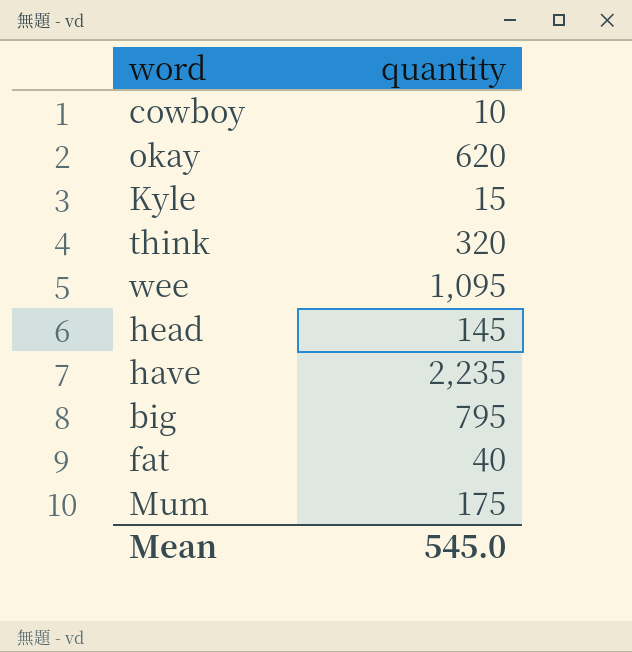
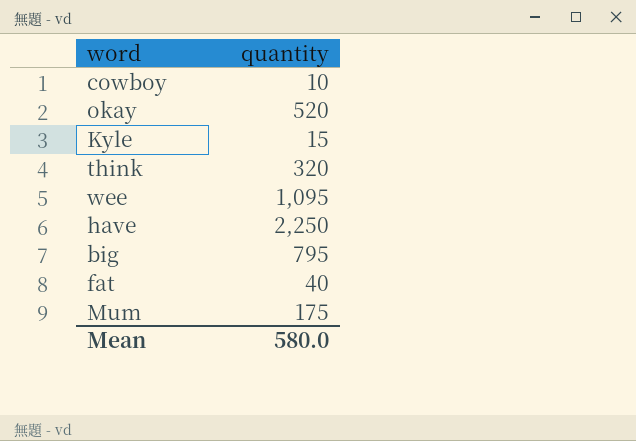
row head: 145 -> none
okay | quantity: 620 -> 520
have | quantity: 2,235 -> 2,250
Mean | quantity: 545.0 -> 580.0

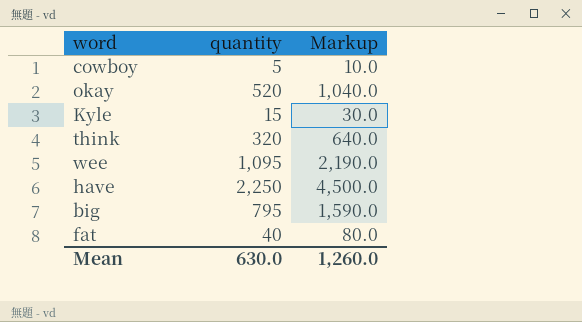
column Markup | formula: none -> [quantity] * 2
row Mum: 175 -> none
cowboy | quantity: 10 -> 5
Mean | quantity: 580.0 -> 630.0

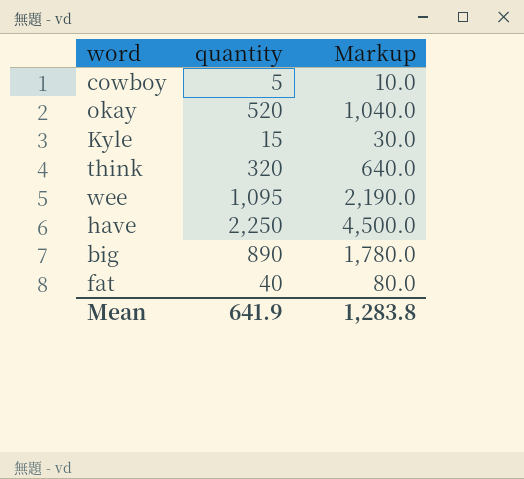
big | quantity: 795 -> 890
big | Markup: 1,590.0 -> 1,780.0
Mean | quantity: 630.0 -> 641.9
Mean | Markup: 1,260.0 -> 1,283.8

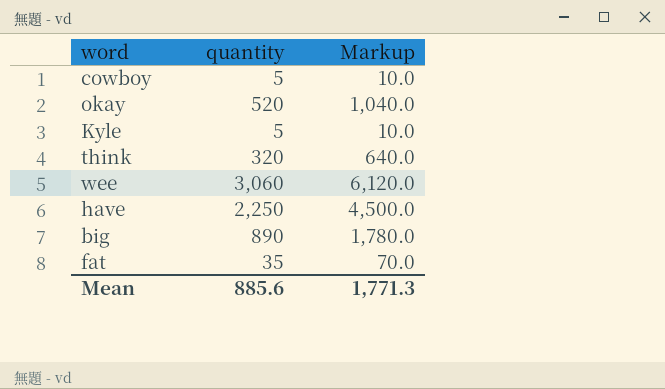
Kyle | quantity: 15 -> 5
Kyle | Markup: 30.0 -> 10.0
wee | quantity: 1,095 -> 3,060
wee | Markup: 2,190.0 -> 6,120.0
fat | quantity: 40 -> 35
fat | Markup: 80.0 -> 70.0
Mean | quantity: 641.9 -> 885.6
Mean | Markup: 1,283.8 -> 1,771.3

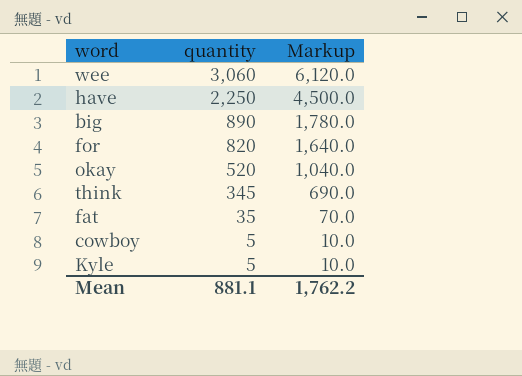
row order: none -> quantity descending
row for: none -> 820 | 1,640.0
think | quantity: 320 -> 345
think | Markup: 640.0 -> 690.0
Mean | quantity: 885.6 -> 881.1
Mean | Markup: 1,771.3 -> 1,762.2

